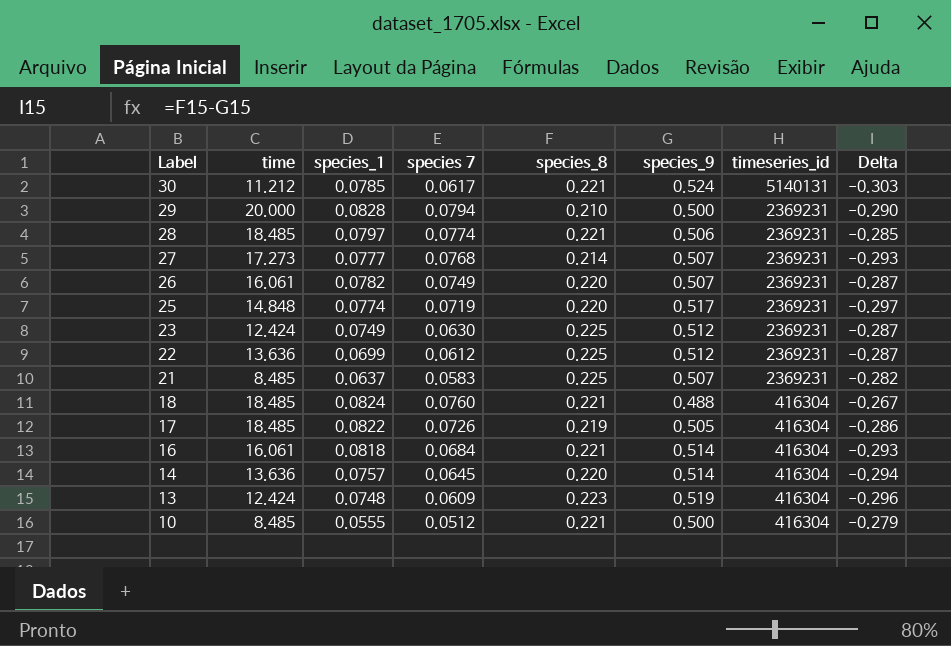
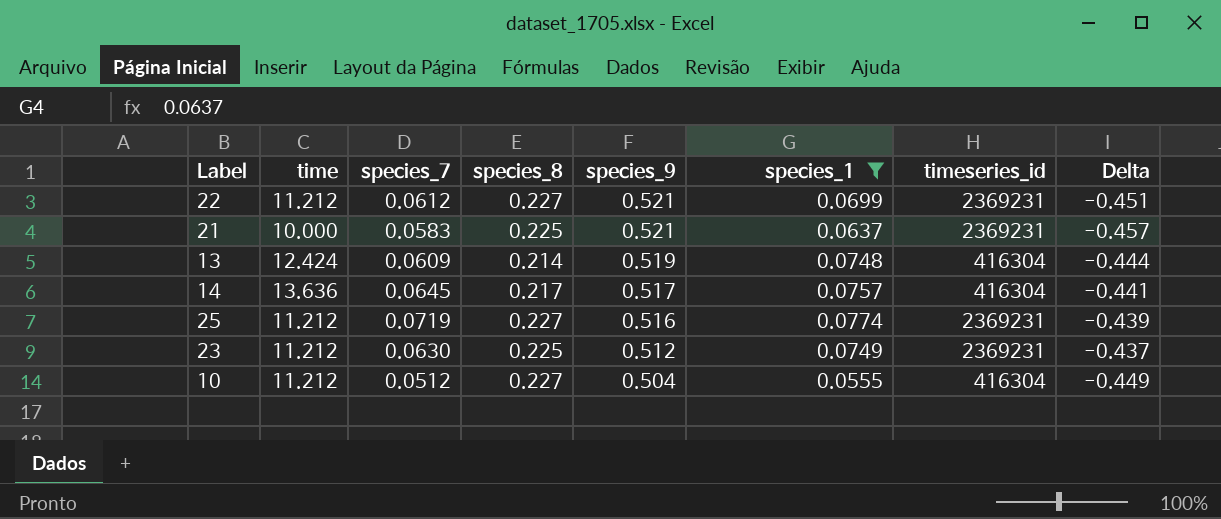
filter: none -> species_1 <= 0.0774
row order: Label descending -> species_9 descending
column name: species 7 -> species_7
column species_1 | position: 3 -> 6
column Delta | formula: [species_8] - [species_9] -> [species_1] - [species_9]
22 | time: 13.636 -> 11.212
22 | species_8: 0.225 -> 0.227
22 | species_9: 0.512 -> 0.521
21 | time: 8.485 -> 10.000
21 | species_9: 0.507 -> 0.521
13 | species_8: 0.223 -> 0.214
14 | species_8: 0.220 -> 0.217
14 | species_9: 0.514 -> 0.517
25 | time: 14.848 -> 11.212
25 | species_8: 0.220 -> 0.227
25 | species_9: 0.517 -> 0.516
23 | time: 12.424 -> 11.212
10 | time: 8.485 -> 11.212
10 | species_8: 0.221 -> 0.227
10 | species_9: 0.500 -> 0.504

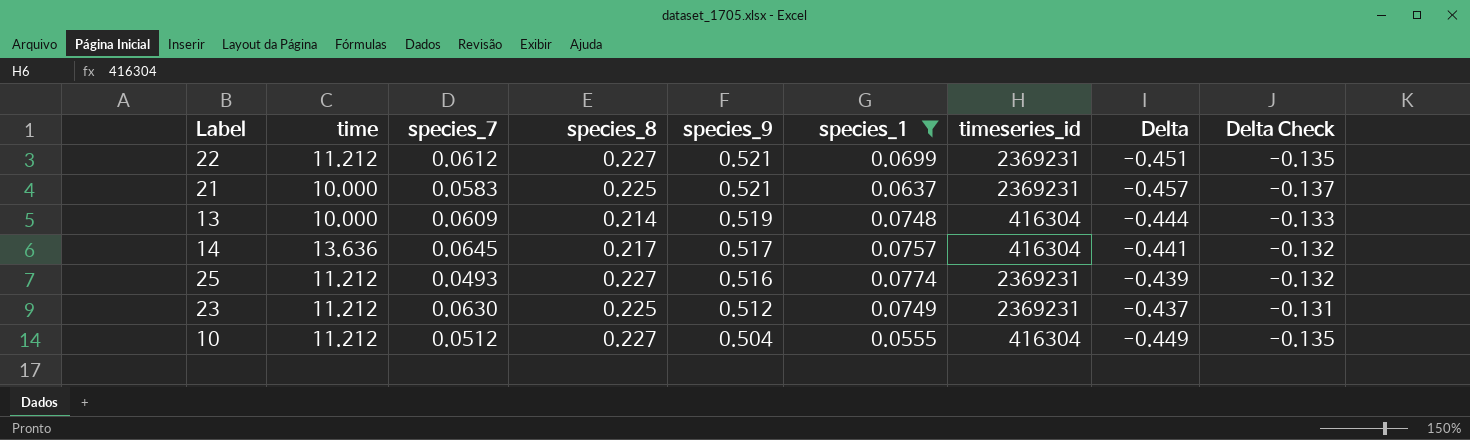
column Delta Check | formula: none -> [Delta] * 0.3
13 | time: 12.424 -> 10.000
25 | species_7: 0.0719 -> 0.0493

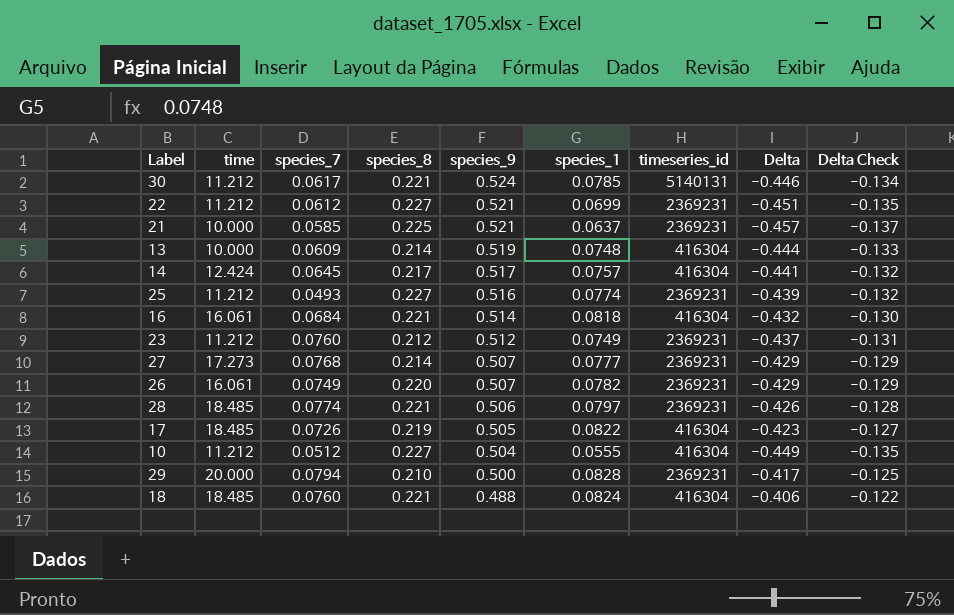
filter: species_1 <= 0.0774 -> none
21 | species_7: 0.0583 -> 0.0585
14 | time: 13.636 -> 12.424
23 | species_7: 0.0630 -> 0.0760
23 | species_8: 0.225 -> 0.212

